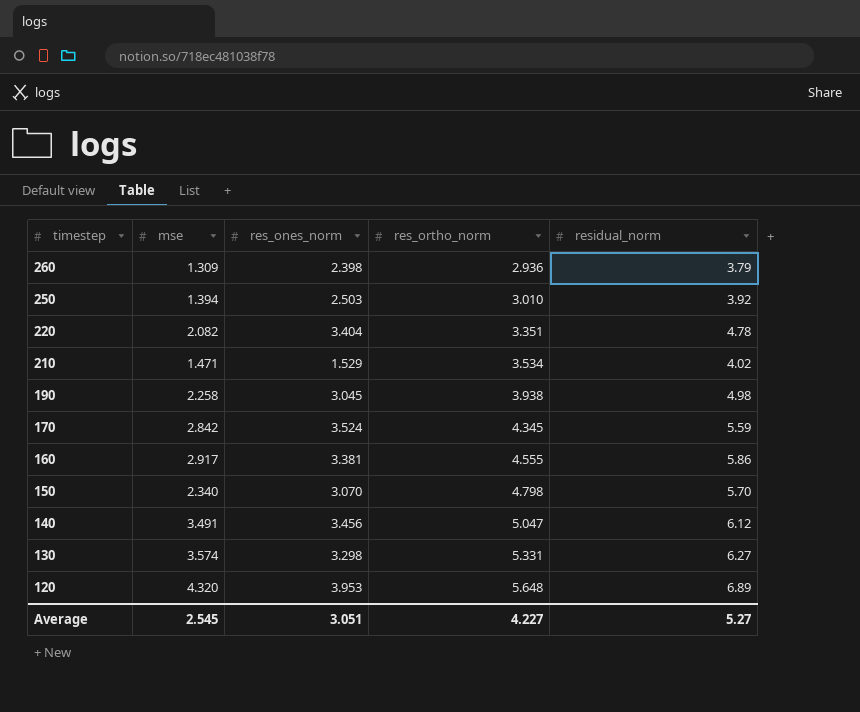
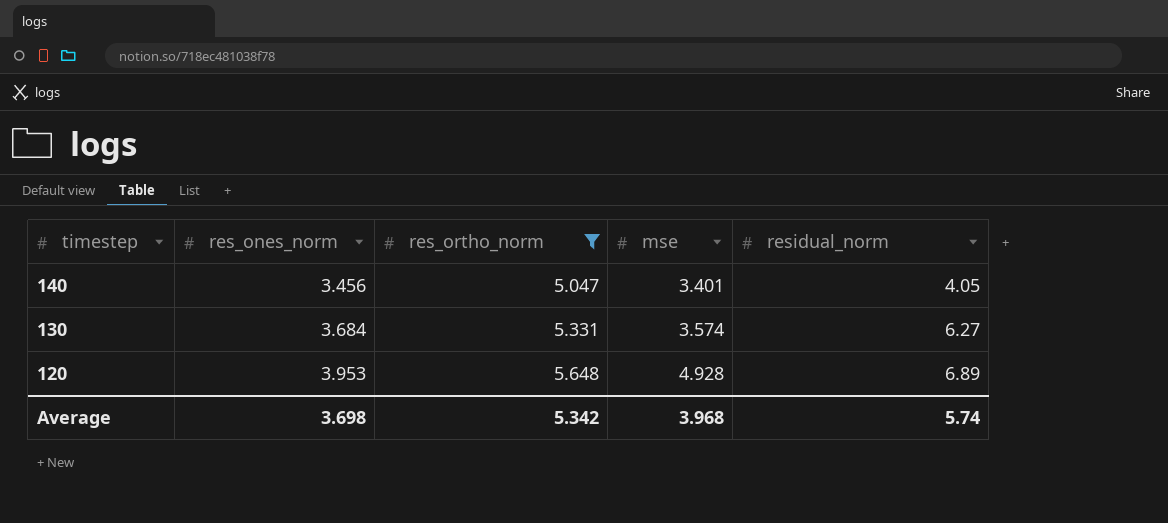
filter: none -> res_ortho_norm >= 5.047
column mse | position: 2 -> 4
140 | mse: 3.491 -> 3.401
140 | residual_norm: 6.12 -> 4.05
130 | res_ones_norm: 3.298 -> 3.684
120 | mse: 4.320 -> 4.928
Average | res_ones_norm: 3.051 -> 3.698
Average | res_ortho_norm: 4.227 -> 5.342
Average | mse: 2.545 -> 3.968
Average | residual_norm: 5.27 -> 5.74

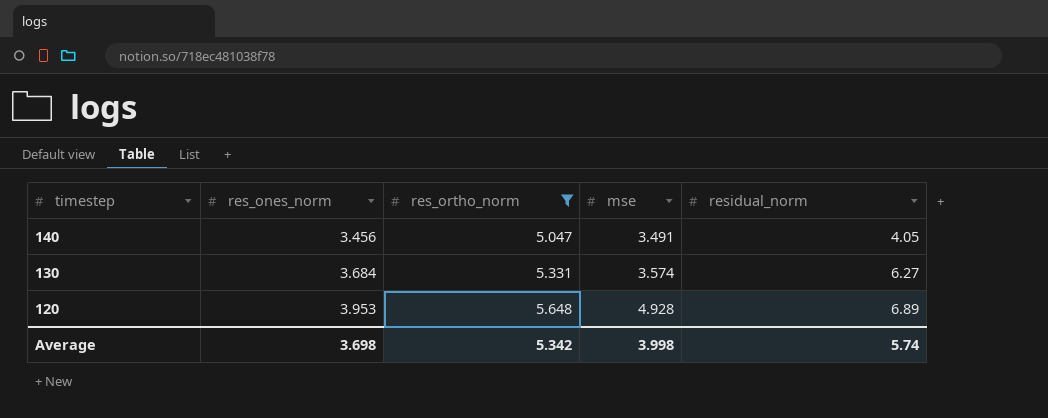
140 | mse: 3.401 -> 3.491
Average | mse: 3.968 -> 3.998

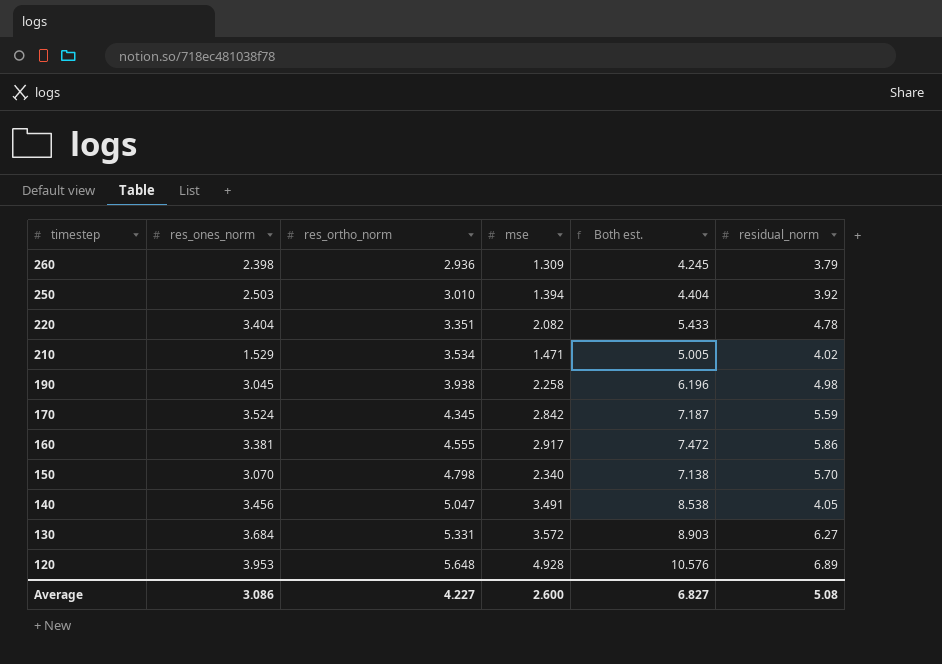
filter: res_ortho_norm >= 5.047 -> none
column Both est. | formula: none -> [res_ortho_norm] + [mse]
130 | mse: 3.574 -> 3.572
Average | res_ones_norm: 3.698 -> 3.086
Average | res_ortho_norm: 5.342 -> 4.227
Average | mse: 3.998 -> 2.600
Average | residual_norm: 5.74 -> 5.08

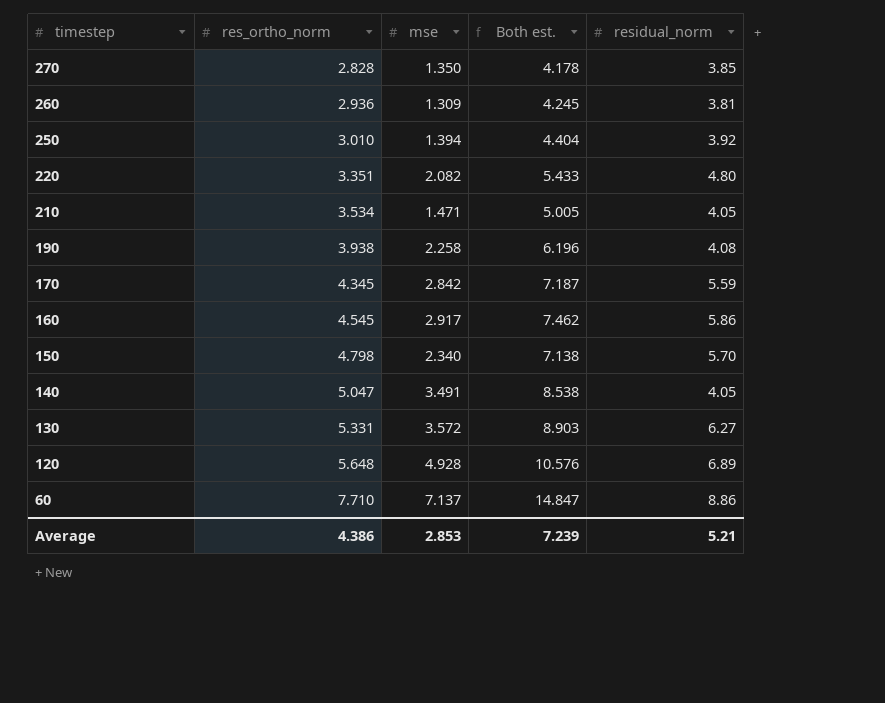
column res_ones_norm | position: 2 -> none
row 270: none -> 2.828 | 1.350 | 4.178 | 3.85
260 | residual_norm: 3.79 -> 3.81
220 | residual_norm: 4.78 -> 4.80
210 | residual_norm: 4.02 -> 4.05
190 | residual_norm: 4.98 -> 4.08
160 | res_ortho_norm: 4.555 -> 4.545
160 | Both est.: 7.472 -> 7.462
row 60: none -> 7.710 | 7.137 | 14.847 | 8.86
Average | res_ortho_norm: 4.227 -> 4.386
Average | mse: 2.600 -> 2.853
Average | Both est.: 6.827 -> 7.239
Average | residual_norm: 5.08 -> 5.21

